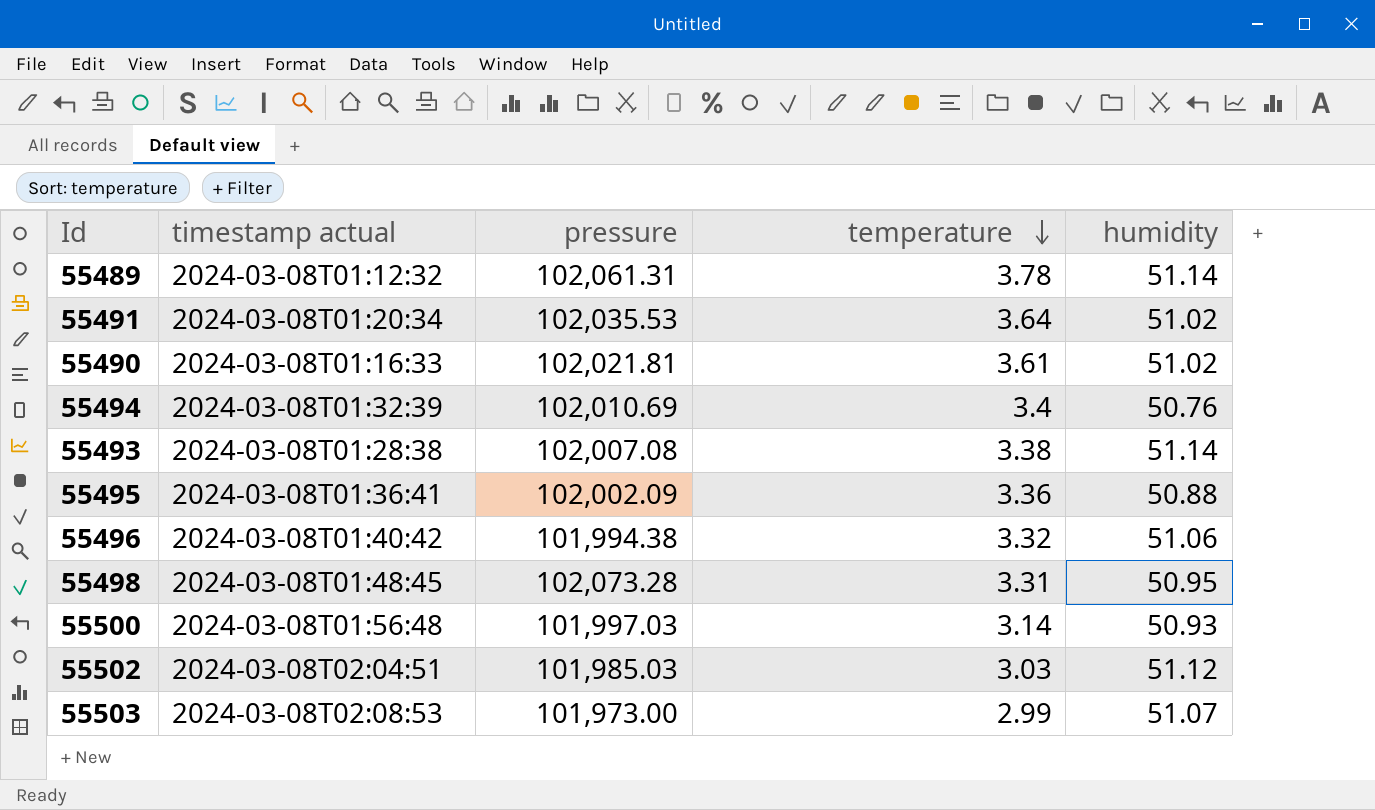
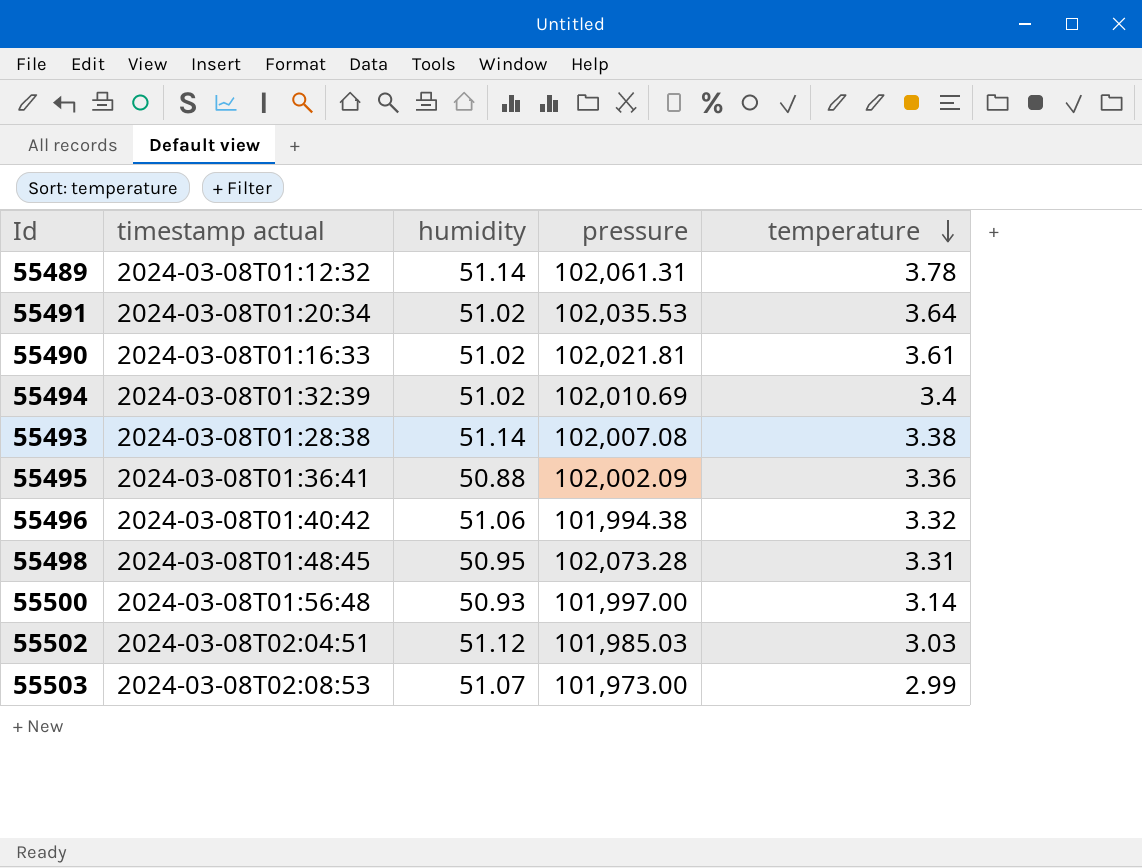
column humidity | position: 5 -> 3
55494 | humidity: 50.76 -> 51.02
55500 | pressure: 101,997.03 -> 101,997.00

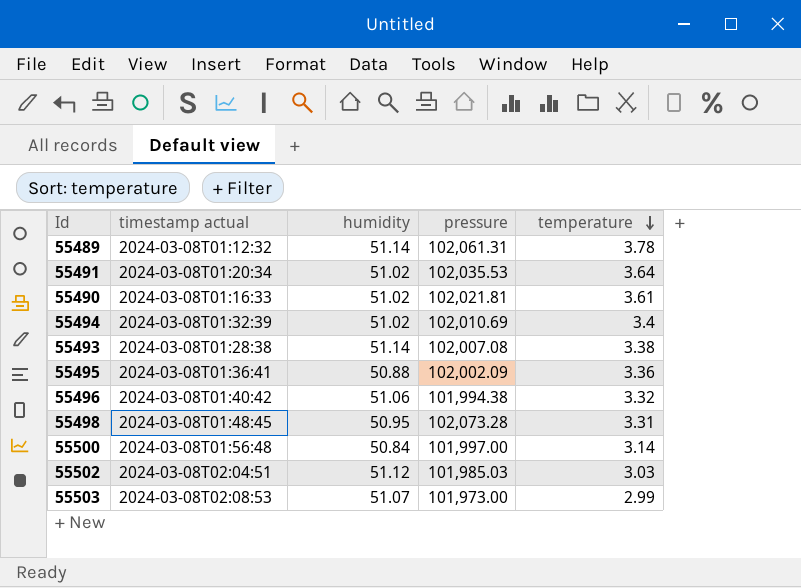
55500 | humidity: 50.93 -> 50.84

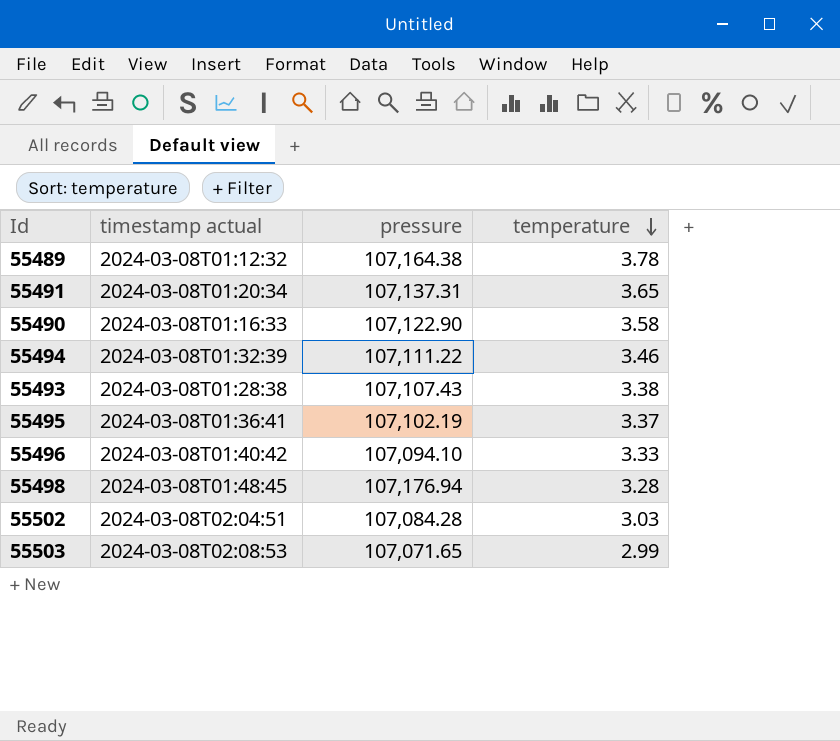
column humidity | position: 3 -> none
row 55500: 2024-03-08T01:56:48 | 50.84 | 101,997.00 | 3.14 -> none
55489 | pressure: 102,061.31 -> 107,164.38
55491 | pressure: 102,035.53 -> 107,137.31
55491 | temperature: 3.64 -> 3.65
55490 | pressure: 102,021.81 -> 107,122.90
55490 | temperature: 3.61 -> 3.58
55494 | pressure: 102,010.69 -> 107,111.22
55494 | temperature: 3.4 -> 3.46
55493 | pressure: 102,007.08 -> 107,107.43
55495 | pressure: 102,002.09 -> 107,102.19
55495 | temperature: 3.36 -> 3.37
55496 | pressure: 101,994.38 -> 107,094.10
55496 | temperature: 3.32 -> 3.33
55498 | pressure: 102,073.28 -> 107,176.94
55498 | temperature: 3.31 -> 3.28
55502 | pressure: 101,985.03 -> 107,084.28
55503 | pressure: 101,973.00 -> 107,071.65

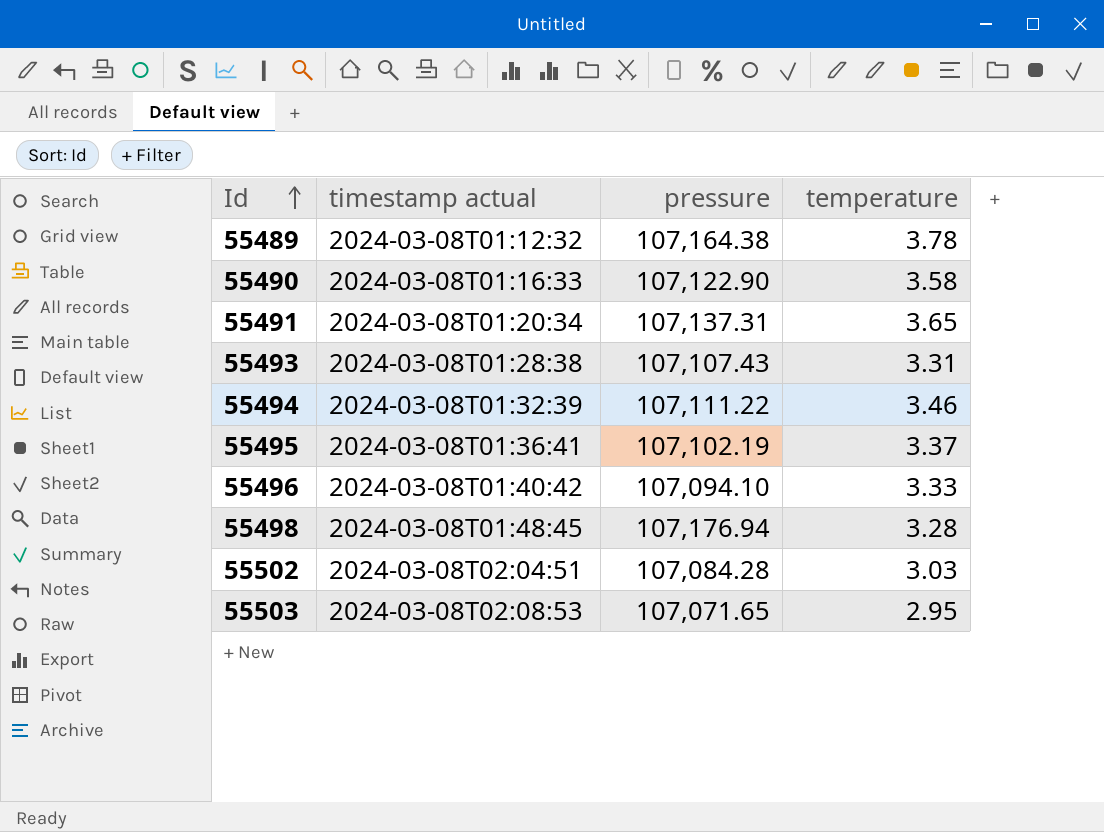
row order: temperature descending -> Id ascending
55493 | temperature: 3.38 -> 3.31
55503 | temperature: 2.99 -> 2.95

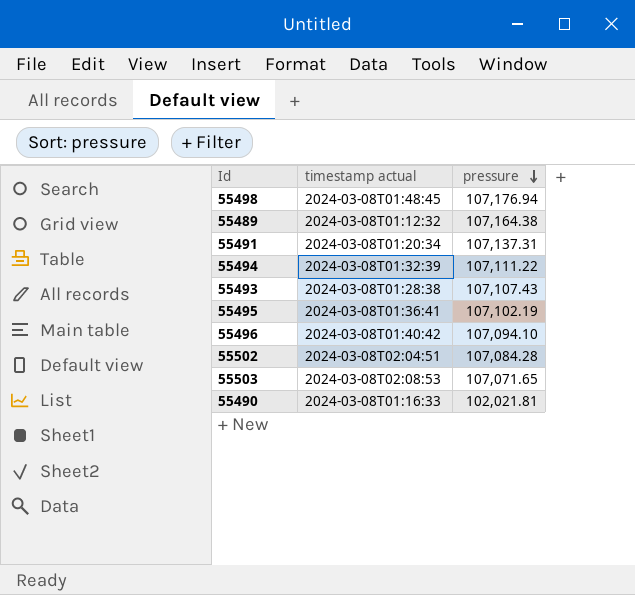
row order: Id ascending -> pressure descending
column temperature | position: 4 -> none
55490 | pressure: 107,122.90 -> 102,021.81

